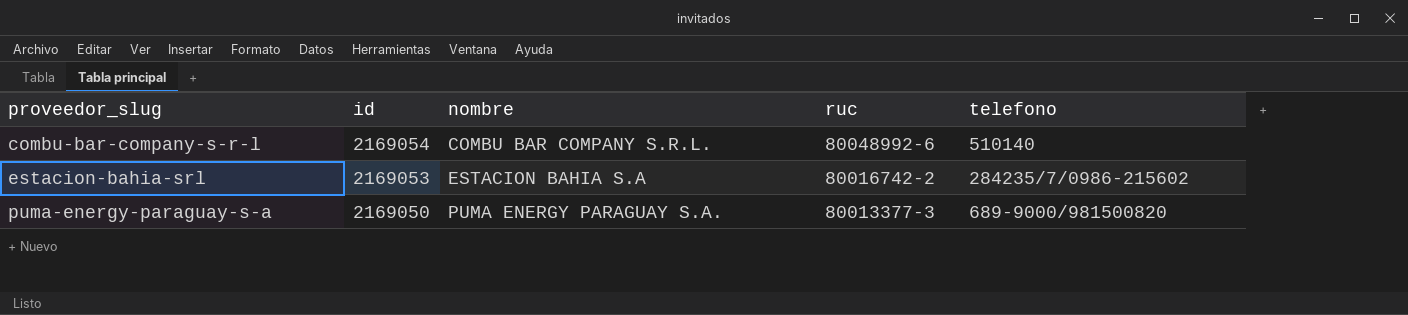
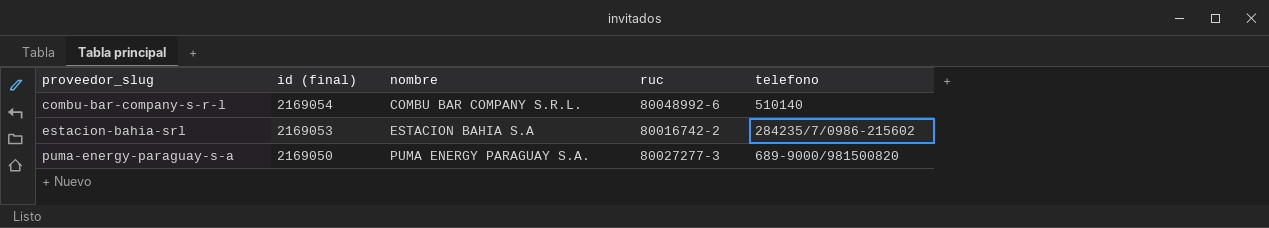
column name: id -> id (final)
puma-energy-paraguay-s-a | ruc: 80013377-3 -> 80027277-3

